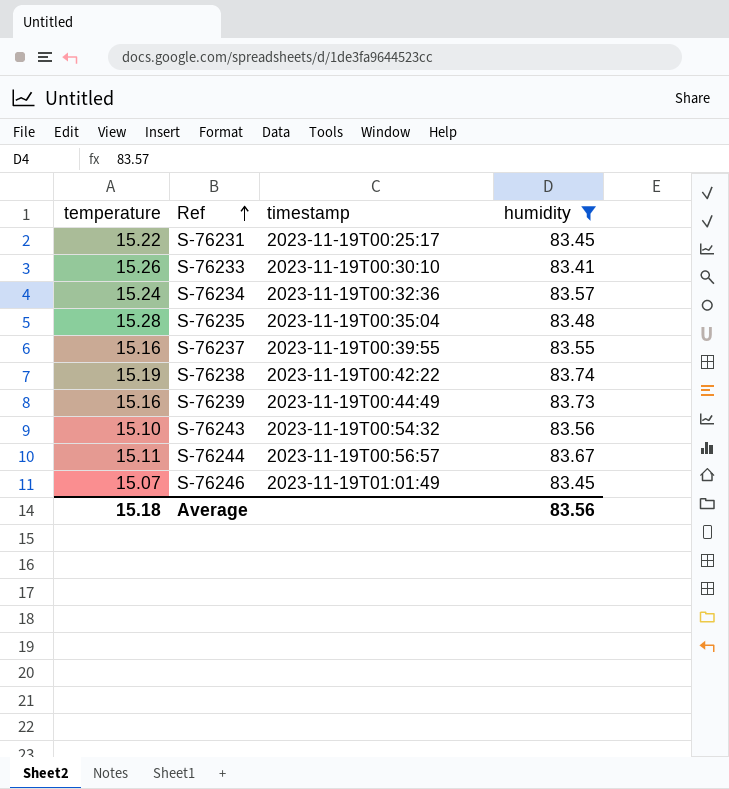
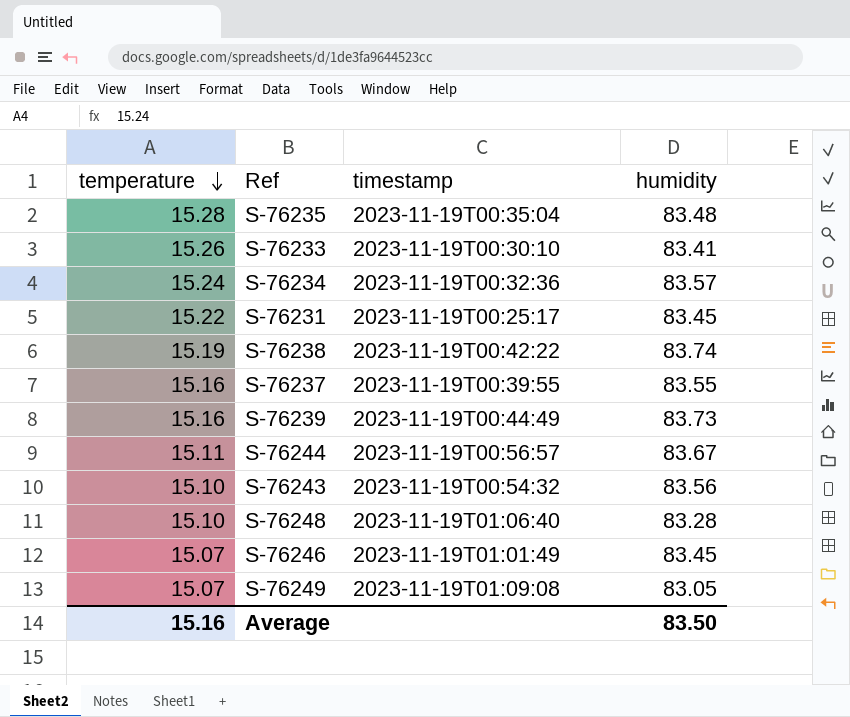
filter: humidity >= 83.41 -> none
row order: Ref ascending -> temperature descending
Average | temperature: 15.18 -> 15.16
Average | humidity: 83.56 -> 83.50

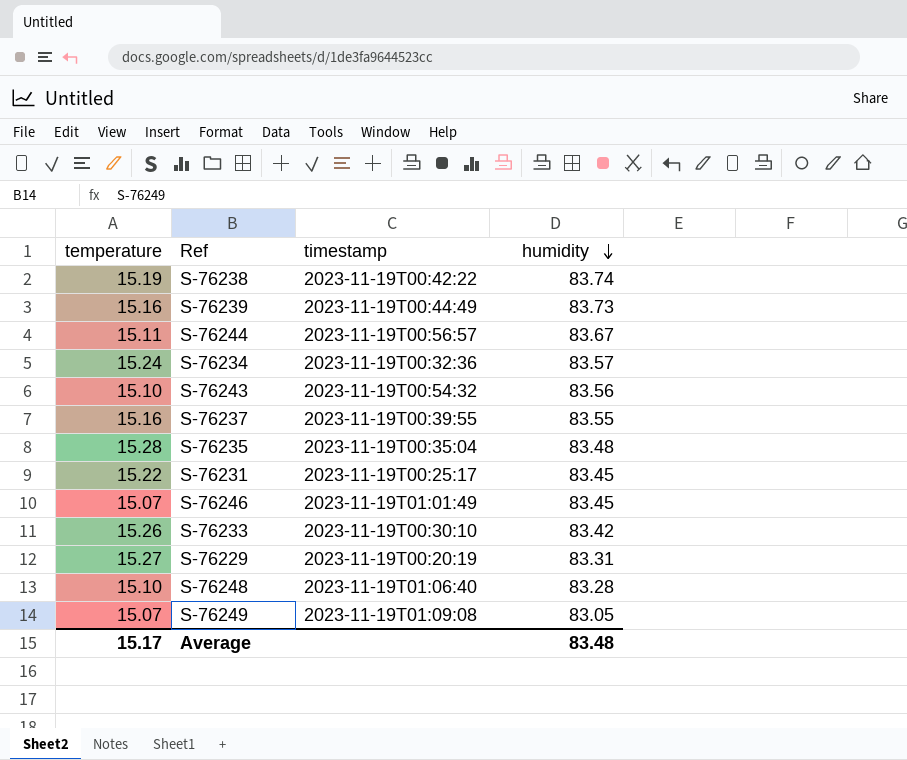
row order: temperature descending -> humidity descending
S-76233 | humidity: 83.41 -> 83.42
row S-76229: none -> 15.27 | 2023-11-19T00:20:19 | 83.31
Average | temperature: 15.16 -> 15.17
Average | humidity: 83.50 -> 83.48

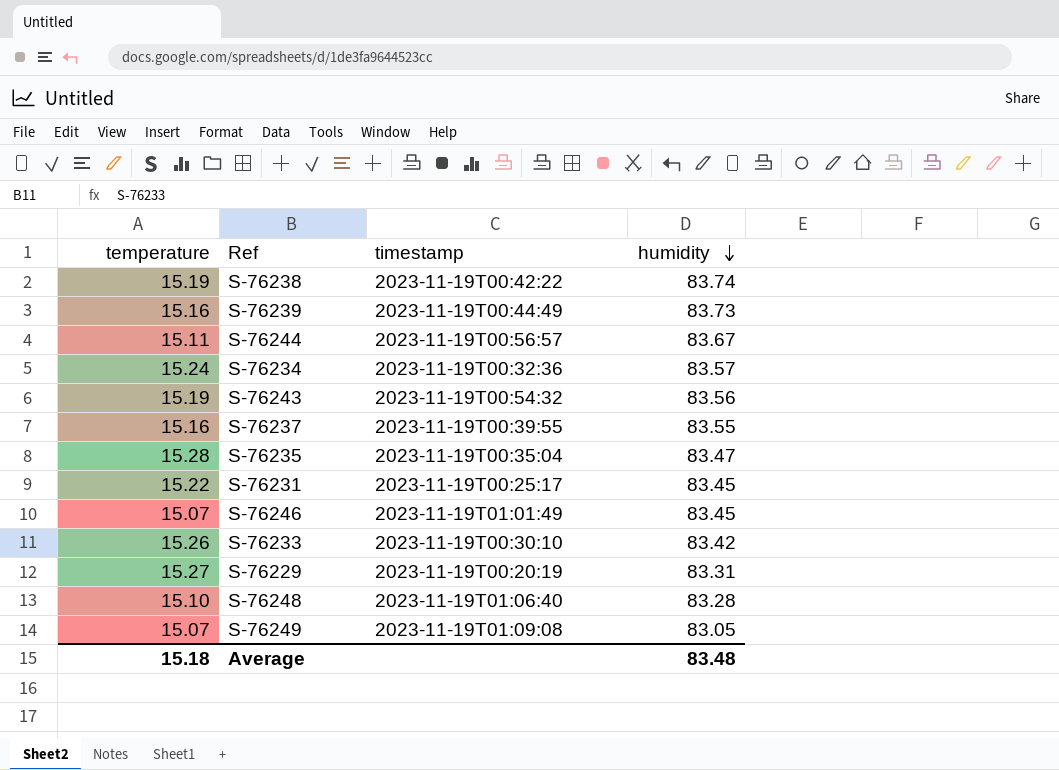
S-76243 | temperature: 15.10 -> 15.19
S-76235 | humidity: 83.48 -> 83.47
Average | temperature: 15.17 -> 15.18

